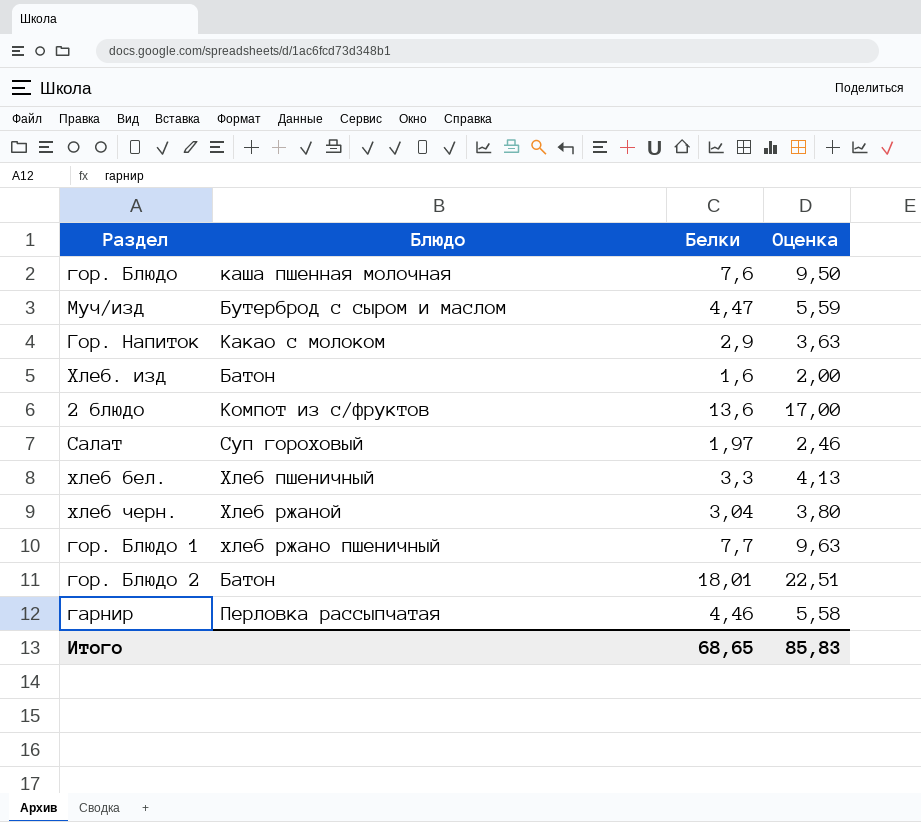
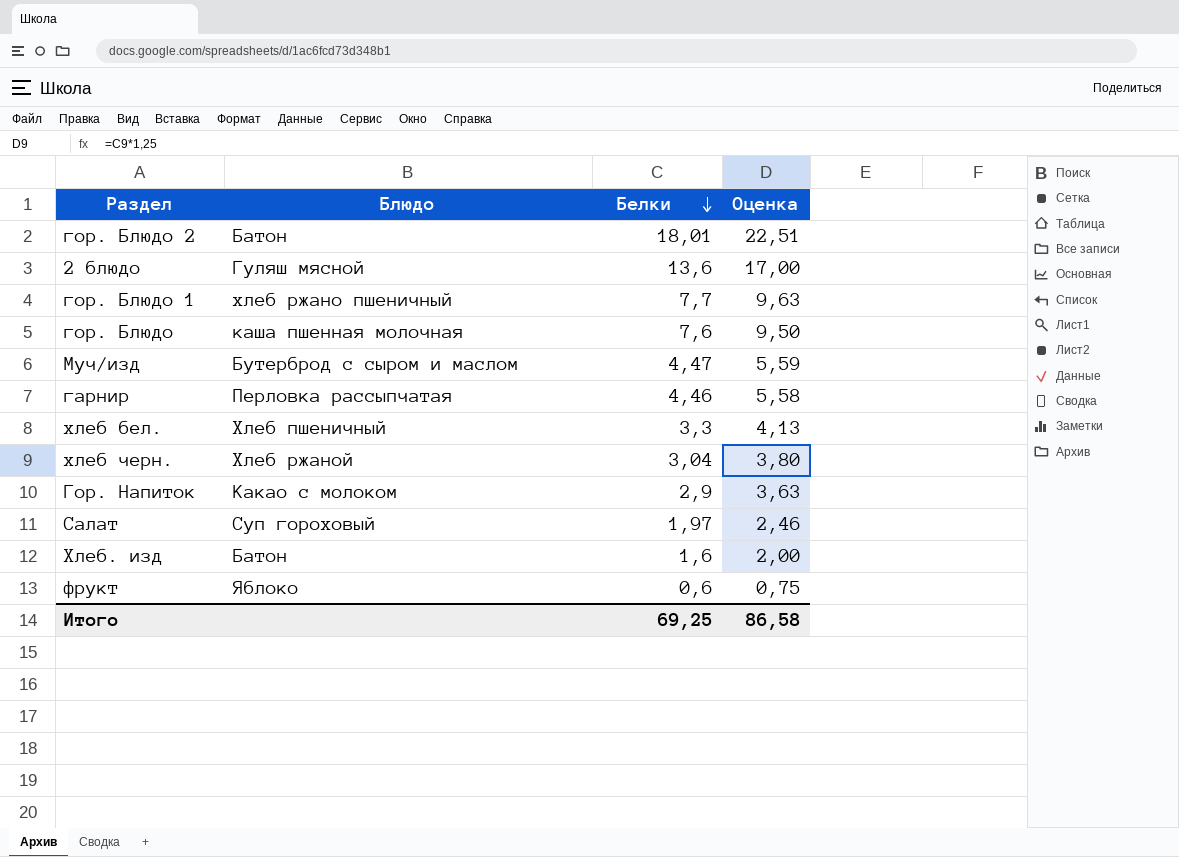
row order: none -> Белки descending
2 блюдо | Блюдо: Компот из с/фруктов -> Гуляш мясной
row фрукт: none -> Яблоко | 0,6 | 0,75
Итого | Белки: 68,65 -> 69,25
Итого | Оценка: 85,83 -> 86,58

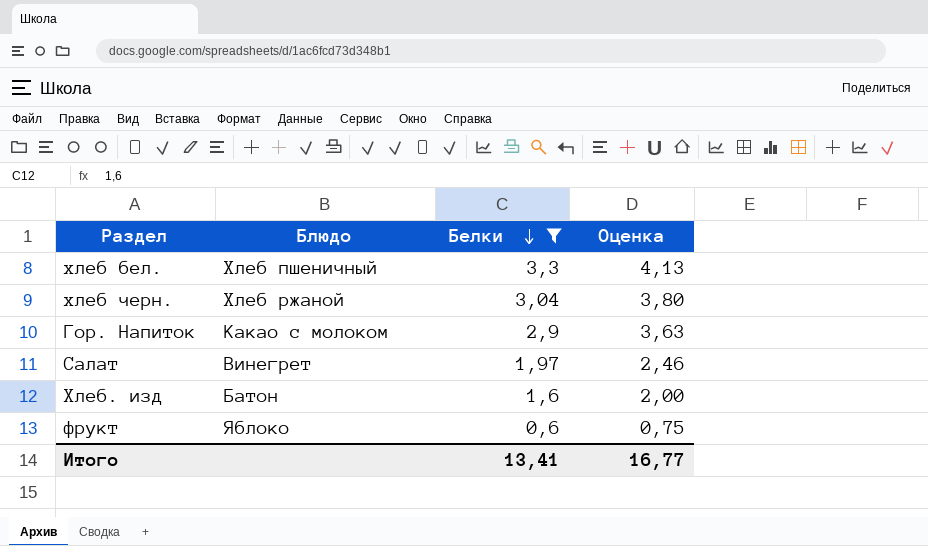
filter: none -> Белки <= 3,3
Салат | Блюдо: Суп гороховый -> Винегрет
Итого | Белки: 69,25 -> 13,41
Итого | Оценка: 86,58 -> 16,77

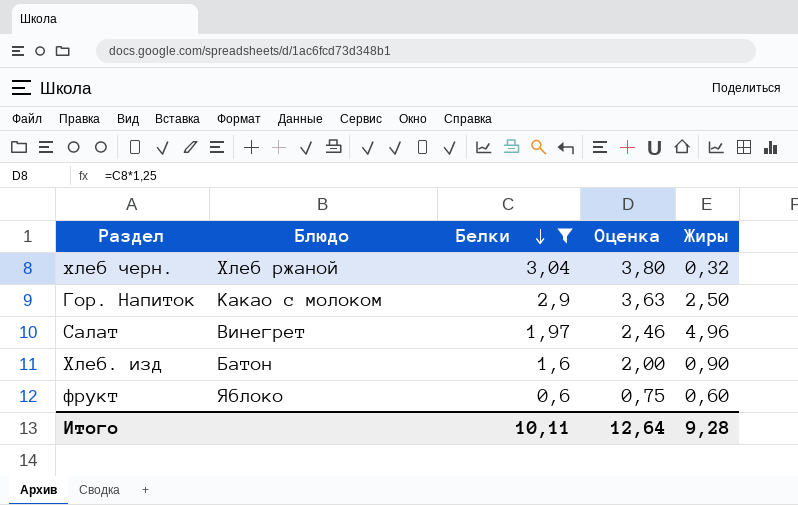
column Жиры | position: none -> 5
row хлеб бел.: Хлеб пшеничный | 3,3 | 4,13 -> none
Итого | Белки: 13,41 -> 10,11
Итого | Оценка: 16,77 -> 12,64

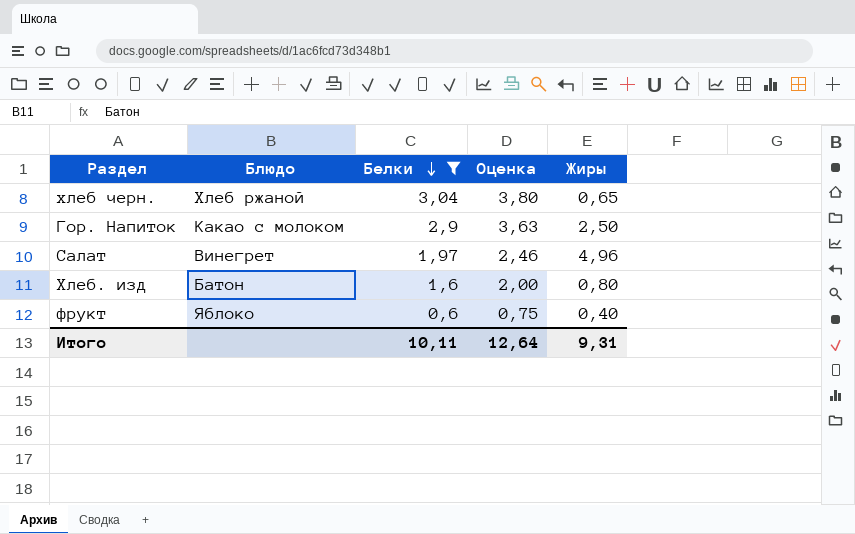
хлеб черн. | Жиры: 0,32 -> 0,65
Хлеб. изд | Жиры: 0,90 -> 0,80
фрукт | Жиры: 0,60 -> 0,40
Итого | Жиры: 9,28 -> 9,31

